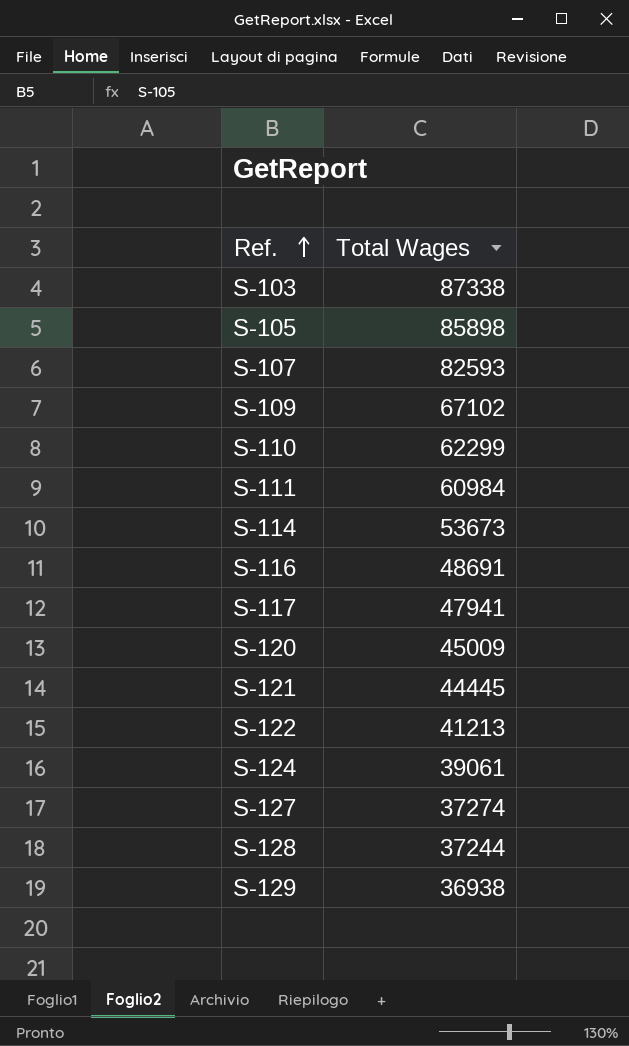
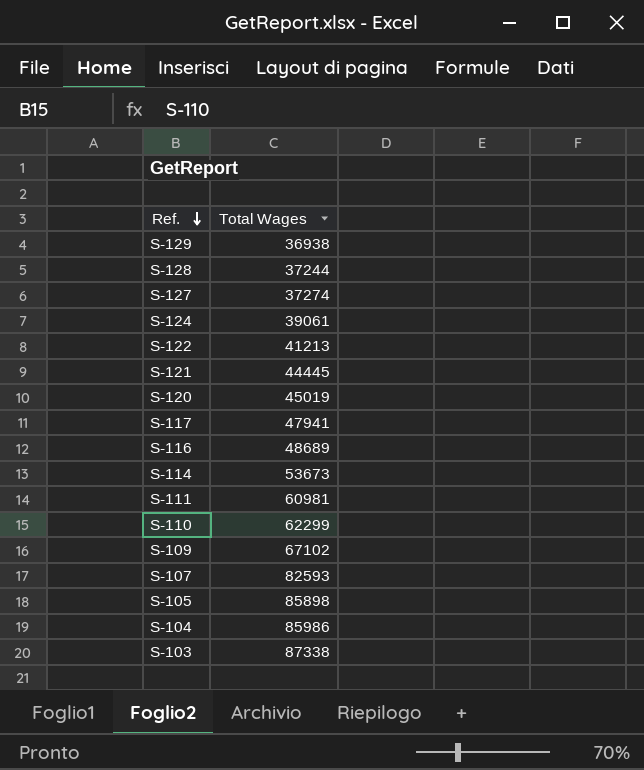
row order: Ref. ascending -> Ref. descending
S-120 | Total Wages: 45009 -> 45019
S-116 | Total Wages: 48691 -> 48689
S-111 | Total Wages: 60984 -> 60981
row S-104: none -> 85986

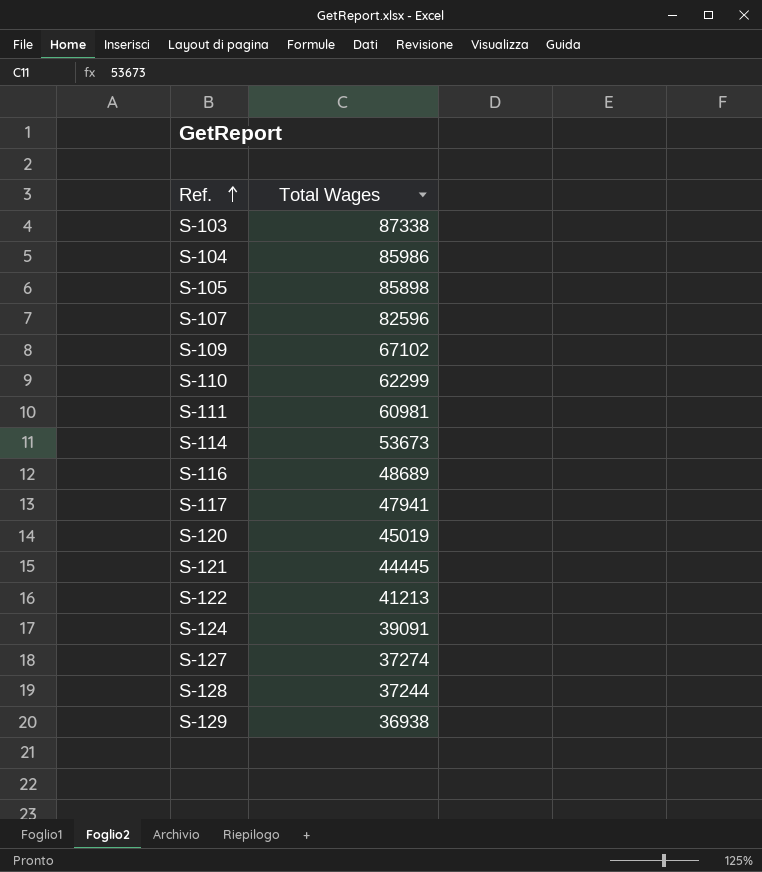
row order: Ref. descending -> Ref. ascending
S-107 | Total Wages: 82593 -> 82596
S-124 | Total Wages: 39061 -> 39091

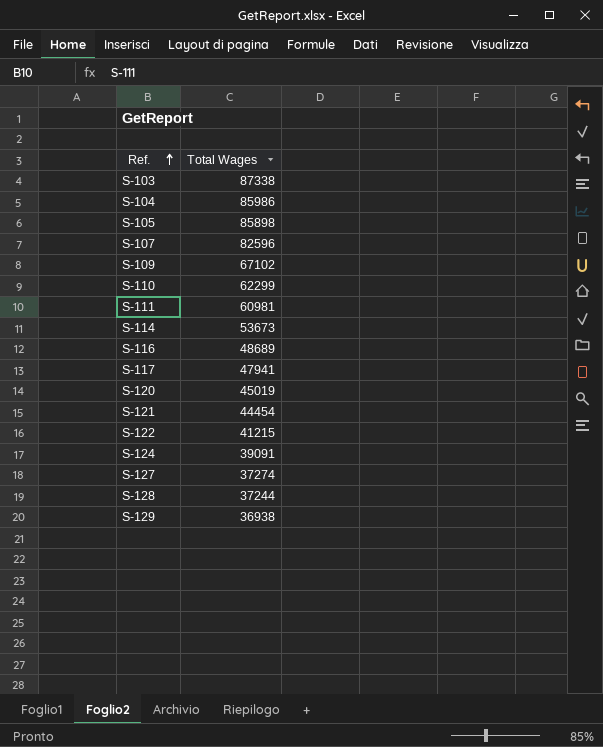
S-121 | Total Wages: 44445 -> 44454
S-122 | Total Wages: 41213 -> 41215

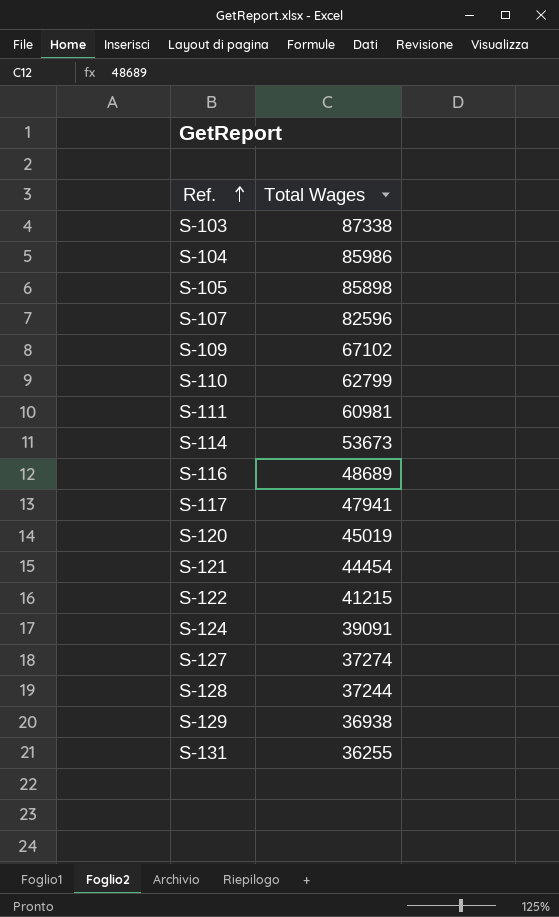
S-110 | Total Wages: 62299 -> 62799
row S-131: none -> 36255

